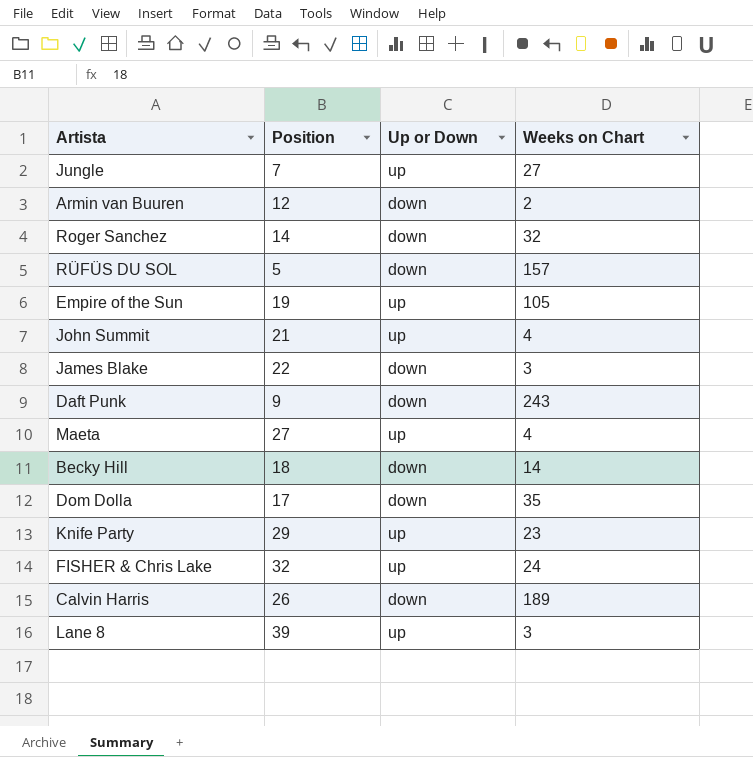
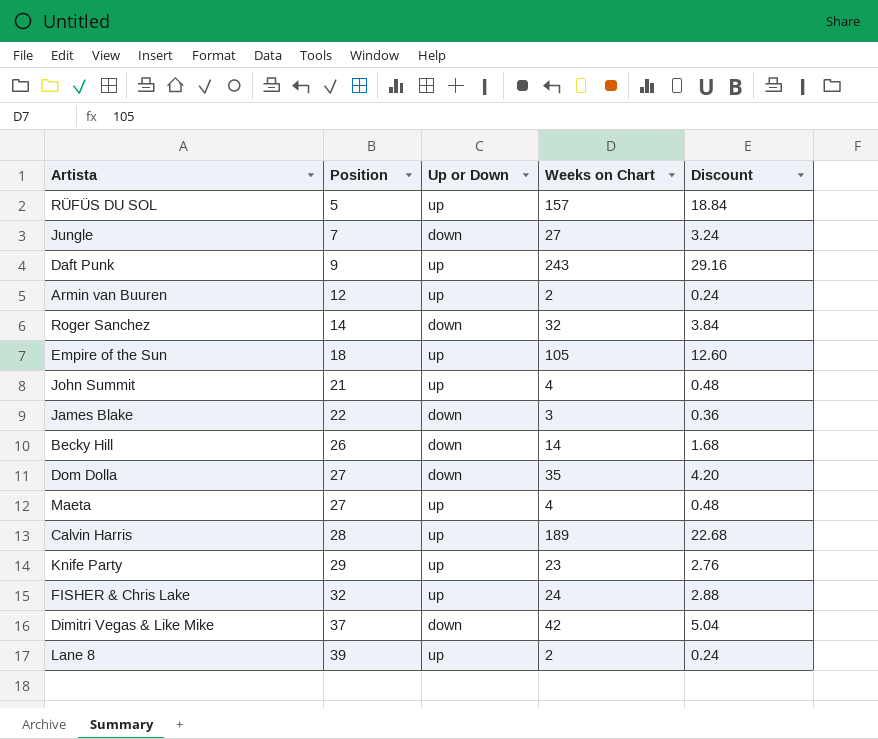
row order: none -> Position ascending
column Discount | formula: none -> [Weeks on Chart] * 0.12
RÜFÜS DU SOL | Up or Down: down -> up
Jungle | Up or Down: up -> down
Daft Punk | Up or Down: down -> up
Armin van Buuren | Up or Down: down -> up
Empire of the Sun | Position: 19 -> 18
Becky Hill | Position: 18 -> 26
Dom Dolla | Position: 17 -> 27
Calvin Harris | Position: 26 -> 28
Calvin Harris | Up or Down: down -> up
row Dimitri Vegas & Like Mike: none -> 37 | down | 42 | 5.04
Lane 8 | Weeks on Chart: 3 -> 2

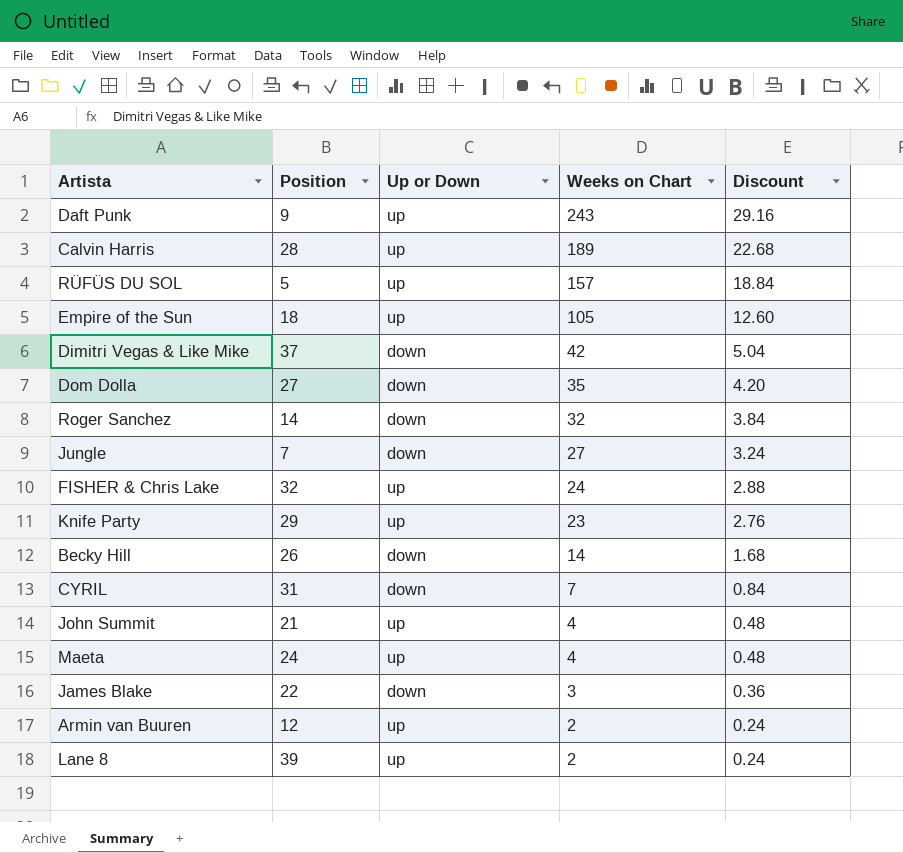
row order: Position ascending -> Weeks on Chart descending
row CYRIL: none -> 31 | down | 7 | 0.84
Maeta | Position: 27 -> 24

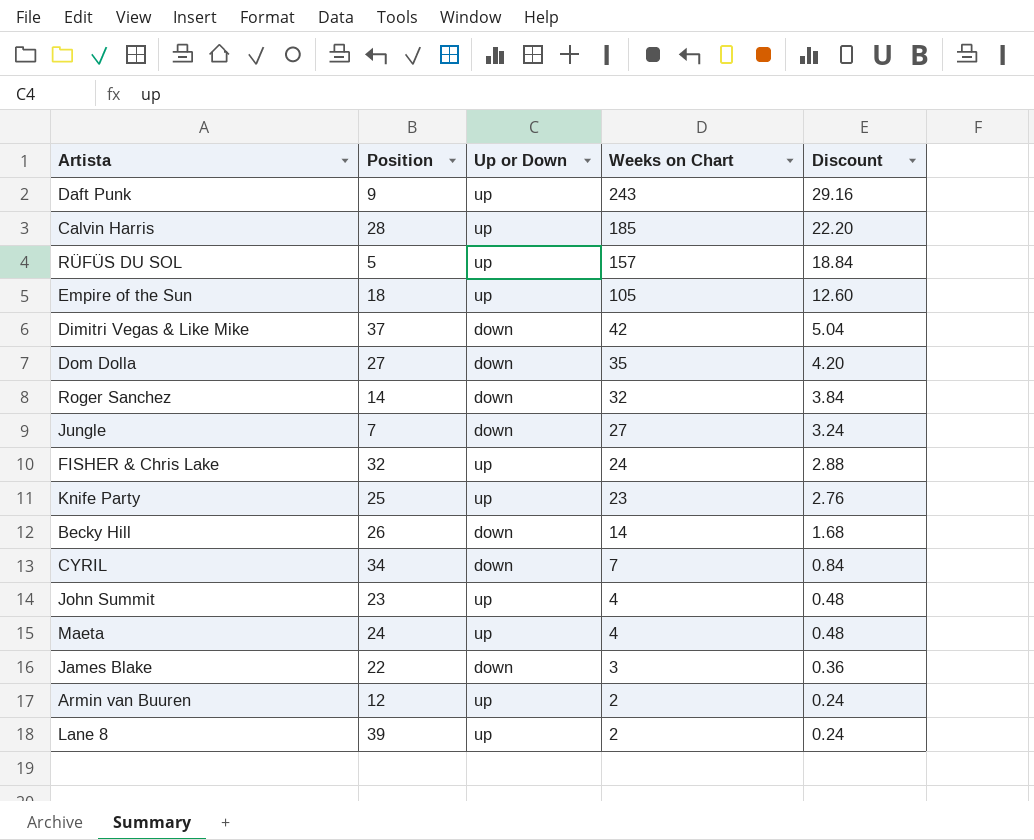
Calvin Harris | Weeks on Chart: 189 -> 185
Calvin Harris | Discount: 22.68 -> 22.20
Knife Party | Position: 29 -> 25
CYRIL | Position: 31 -> 34
John Summit | Position: 21 -> 23

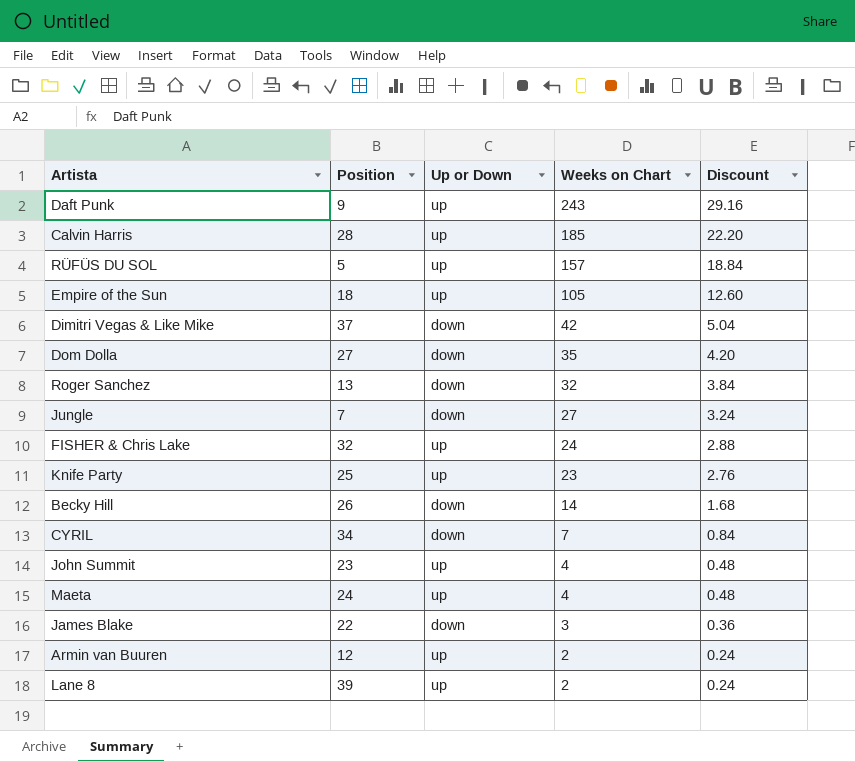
Roger Sanchez | Position: 14 -> 13

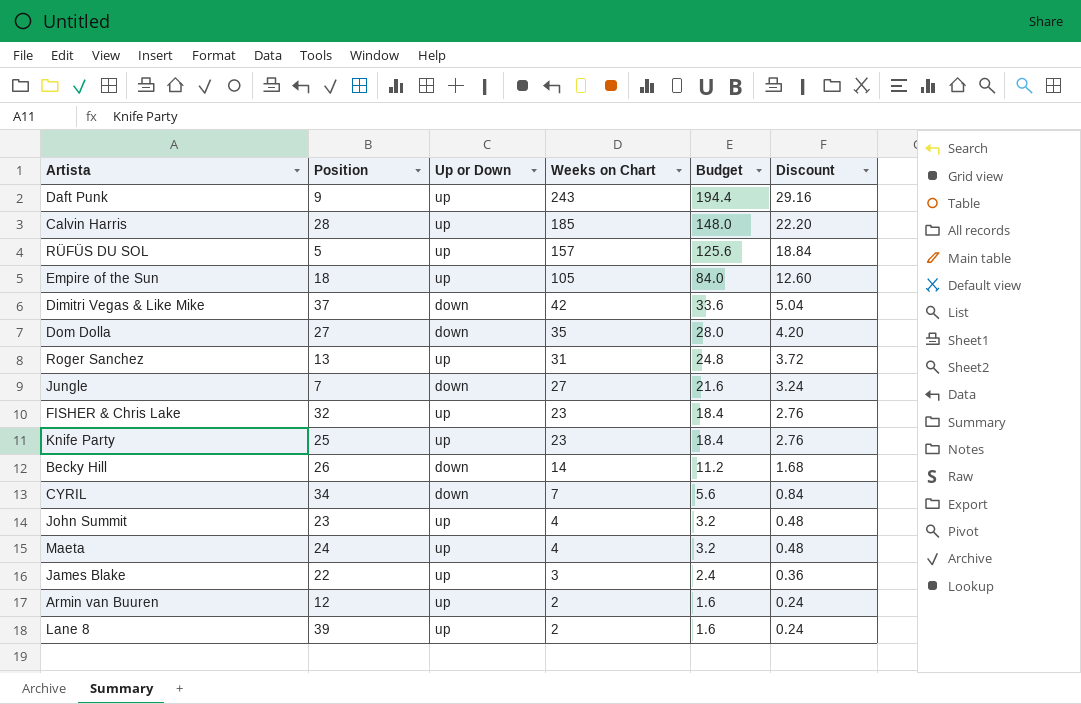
column Budget | formula: none -> [Weeks on Chart] * 0.8
Roger Sanchez | Up or Down: down -> up
Roger Sanchez | Weeks on Chart: 32 -> 31
Roger Sanchez | Discount: 3.84 -> 3.72
FISHER & Chris Lake | Weeks on Chart: 24 -> 23
FISHER & Chris Lake | Discount: 2.88 -> 2.76
James Blake | Up or Down: down -> up

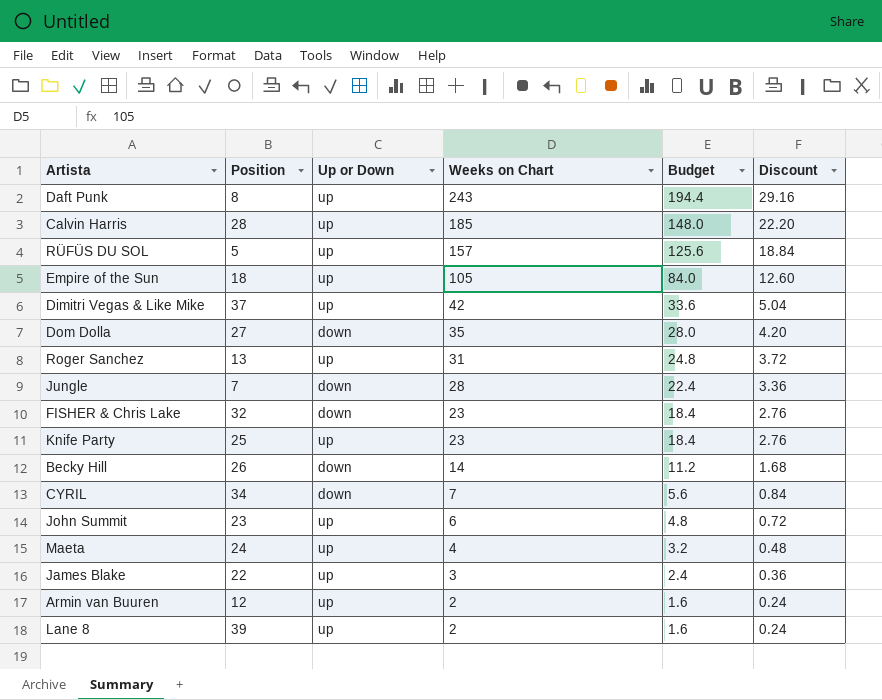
Daft Punk | Position: 9 -> 8
Dimitri Vegas & Like Mike | Up or Down: down -> up
Jungle | Weeks on Chart: 27 -> 28
Jungle | Budget: 21.6 -> 22.4
Jungle | Discount: 3.24 -> 3.36
FISHER & Chris Lake | Up or Down: up -> down
John Summit | Weeks on Chart: 4 -> 6
John Summit | Budget: 3.2 -> 4.8
John Summit | Discount: 0.48 -> 0.72

